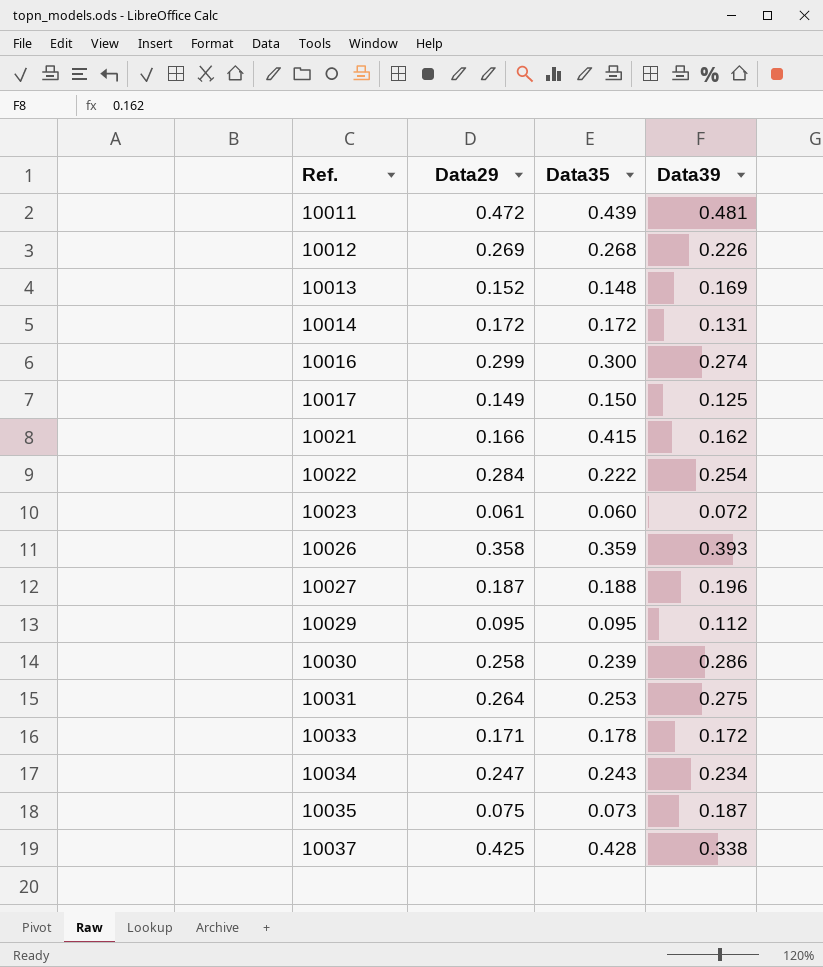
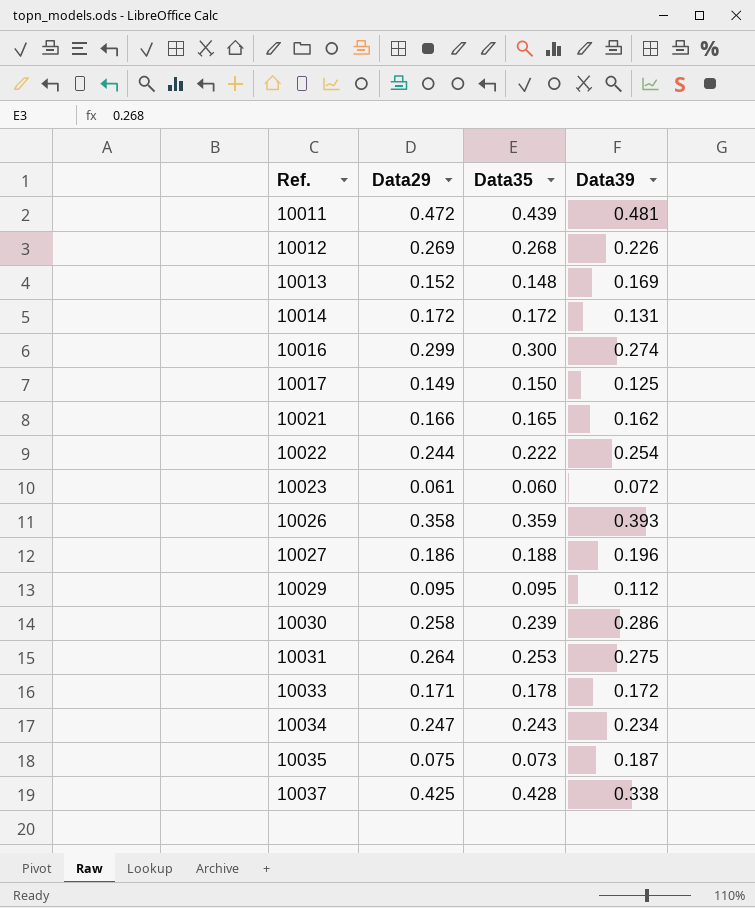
10021 | Data35: 0.415 -> 0.165
10022 | Data29: 0.284 -> 0.244
10027 | Data29: 0.187 -> 0.186

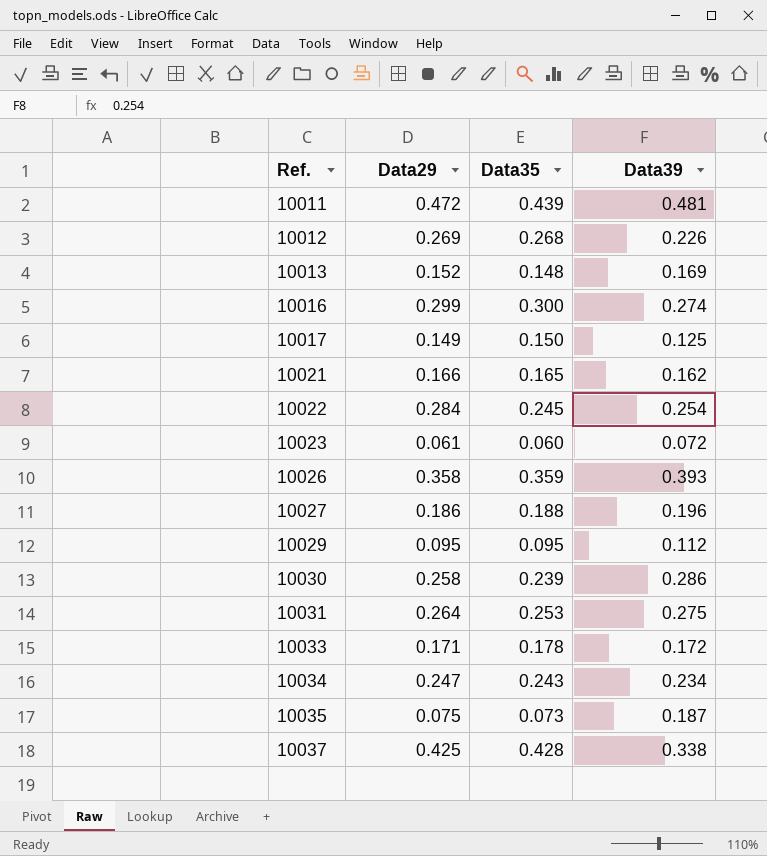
row 10014: 0.172 | 0.172 | 0.131 -> none
10022 | Data29: 0.244 -> 0.284
10022 | Data35: 0.222 -> 0.245

